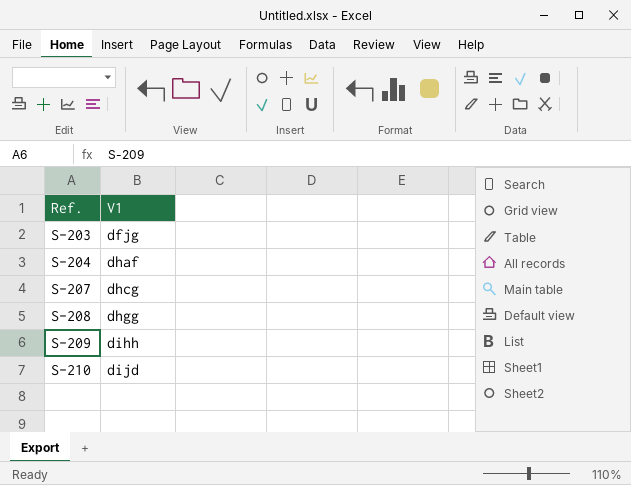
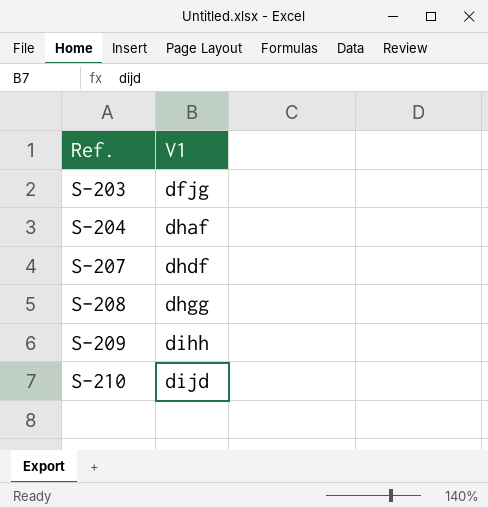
S-207 | V1: dhcg -> dhdf

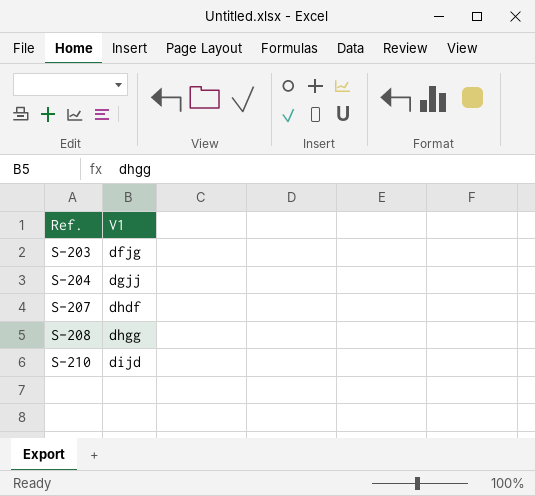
row S-209: dihh -> none
S-204 | V1: dhaf -> dgjj

